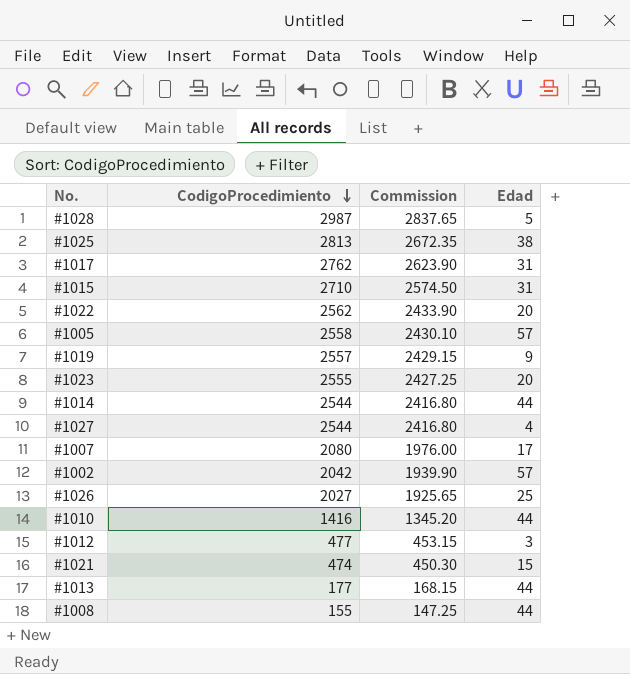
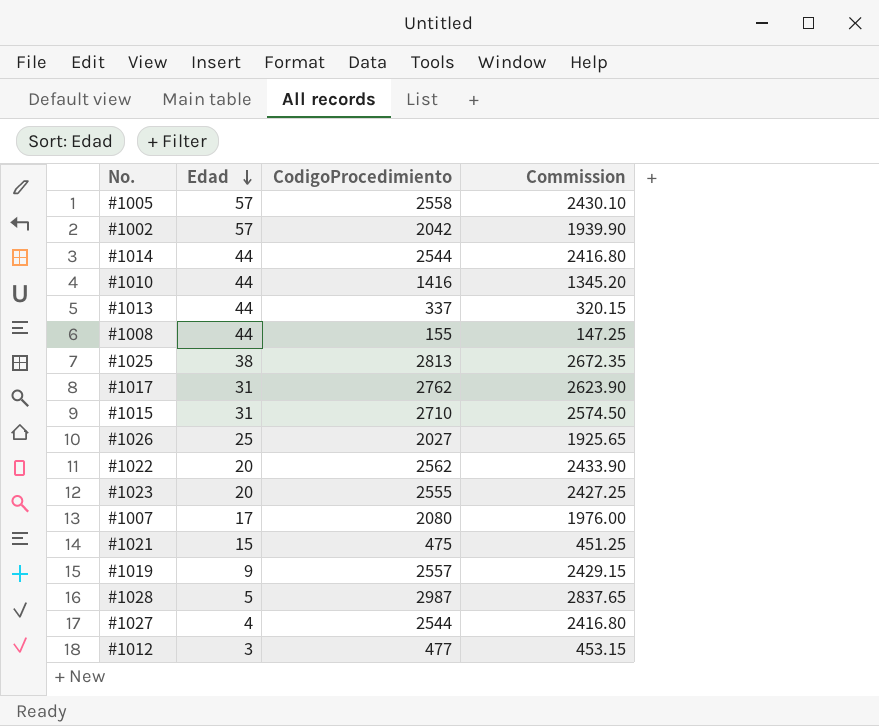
row order: CodigoProcedimiento descending -> Edad descending
column Edad | position: 4 -> 2
#1013 | CodigoProcedimiento: 177 -> 337
#1013 | Commission: 168.15 -> 320.15
#1021 | CodigoProcedimiento: 474 -> 475
#1021 | Commission: 450.30 -> 451.25

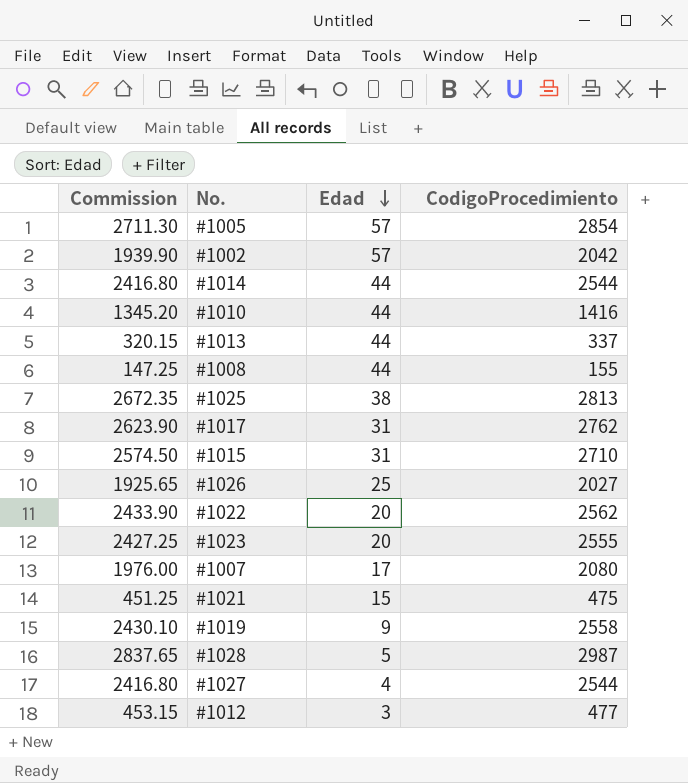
column Commission | position: 4 -> 1
#1005 | Commission: 2430.10 -> 2711.30
#1005 | CodigoProcedimiento: 2558 -> 2854
#1019 | Commission: 2429.15 -> 2430.10
#1019 | CodigoProcedimiento: 2557 -> 2558

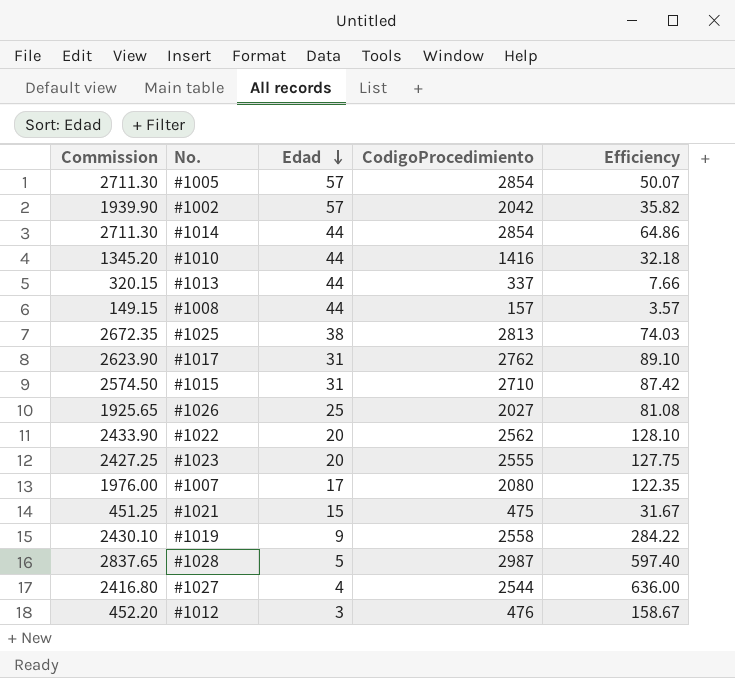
column Efficiency | formula: none -> [CodigoProcedimiento] / [Edad]
#1014 | Commission: 2416.80 -> 2711.30
#1014 | CodigoProcedimiento: 2544 -> 2854
#1008 | Commission: 147.25 -> 149.15
#1008 | CodigoProcedimiento: 155 -> 157
#1012 | Commission: 453.15 -> 452.20
#1012 | CodigoProcedimiento: 477 -> 476

